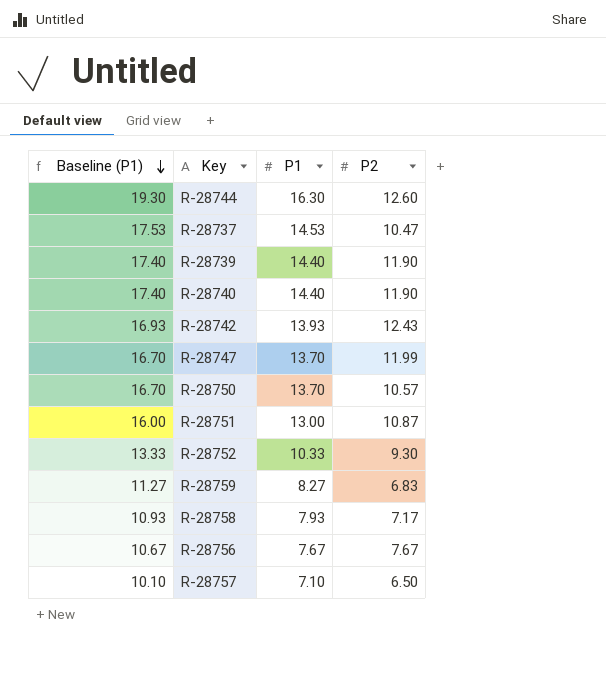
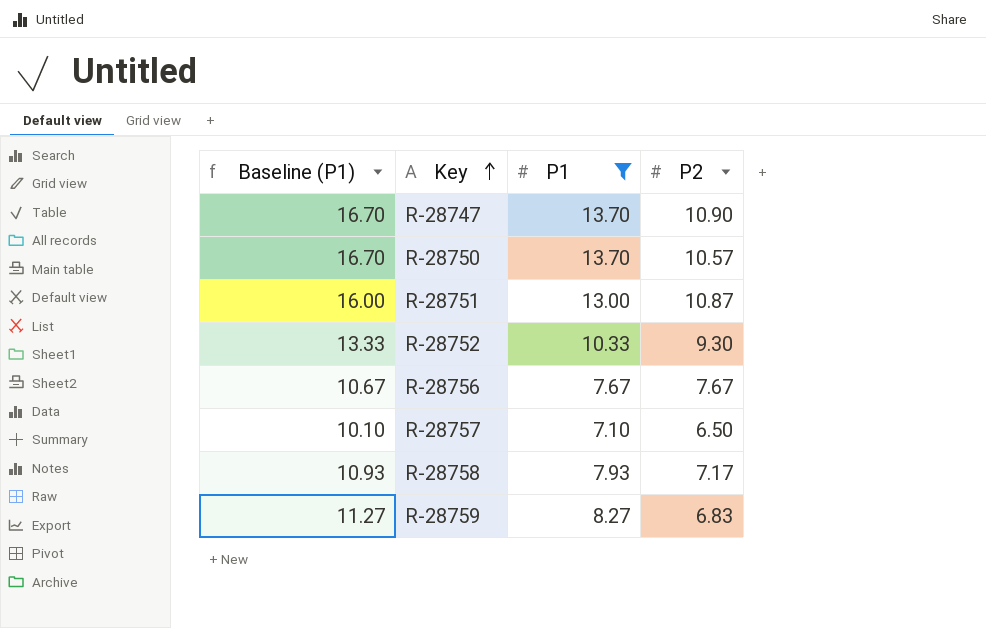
filter: none -> P1 <= 13.70
row order: Baseline (P1) descending -> Key ascending
R-28747 | P2: 11.99 -> 10.90

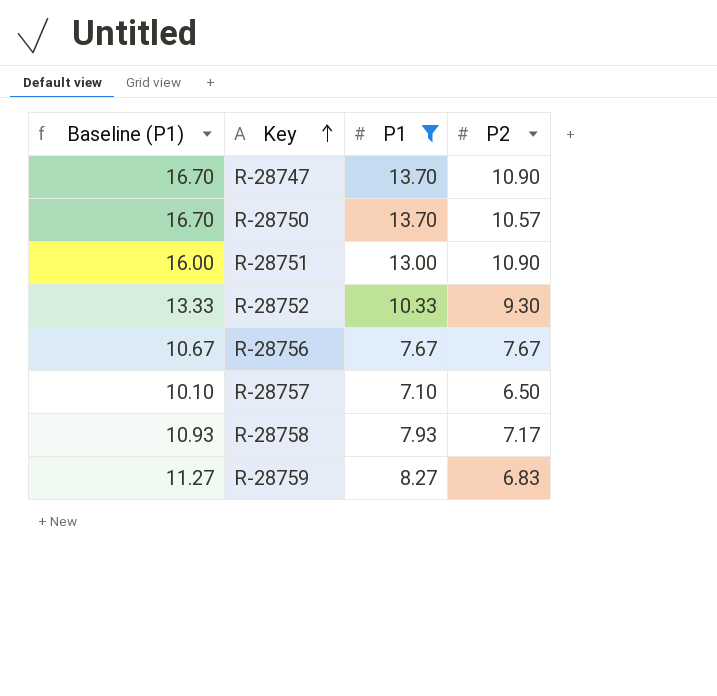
R-28751 | P2: 10.87 -> 10.90

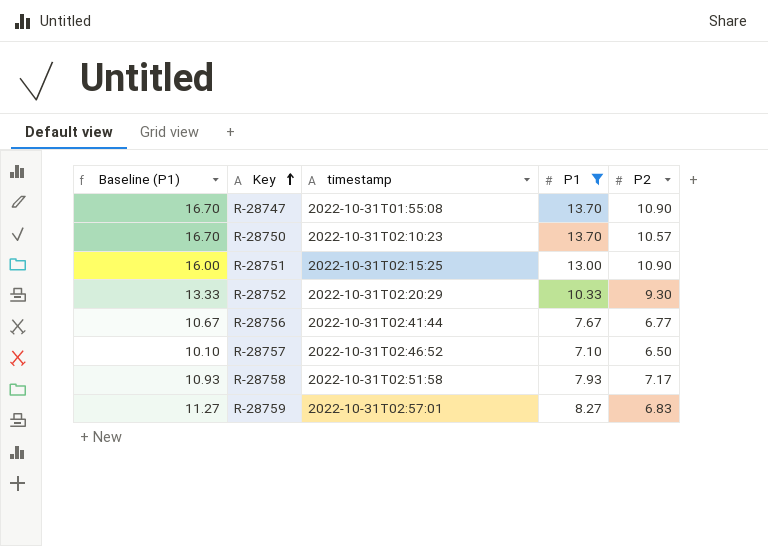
column timestamp | position: none -> 3
R-28756 | P2: 7.67 -> 6.77

